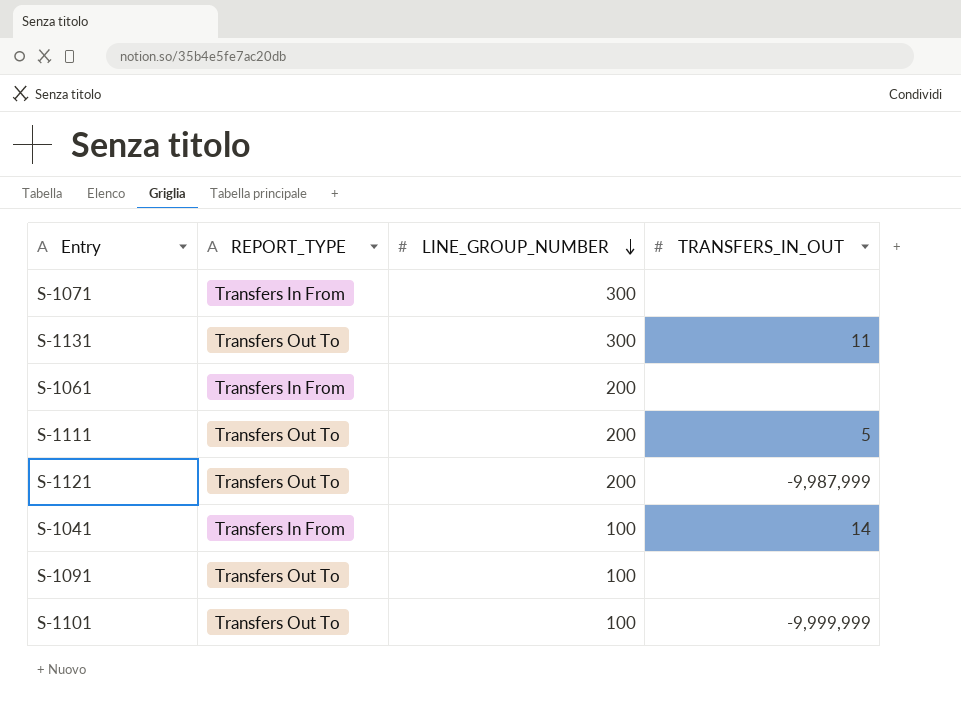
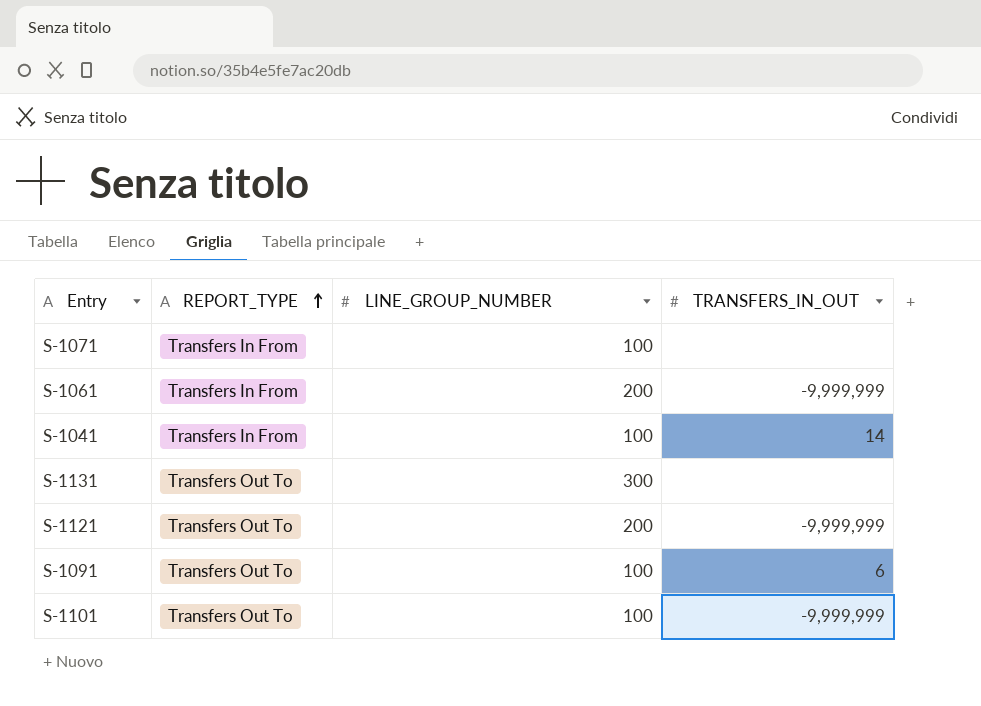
row order: LINE_GROUP_NUMBER descending -> REPORT_TYPE ascending
row S-1111: Transfers Out To | 200 | 5 -> none
S-1071 | LINE_GROUP_NUMBER: 300 -> 100
S-1061 | TRANSFERS_IN_OUT: none -> -9,999,999
S-1131 | TRANSFERS_IN_OUT: 11 -> none
S-1121 | TRANSFERS_IN_OUT: -9,987,999 -> -9,999,999
S-1091 | TRANSFERS_IN_OUT: none -> 6

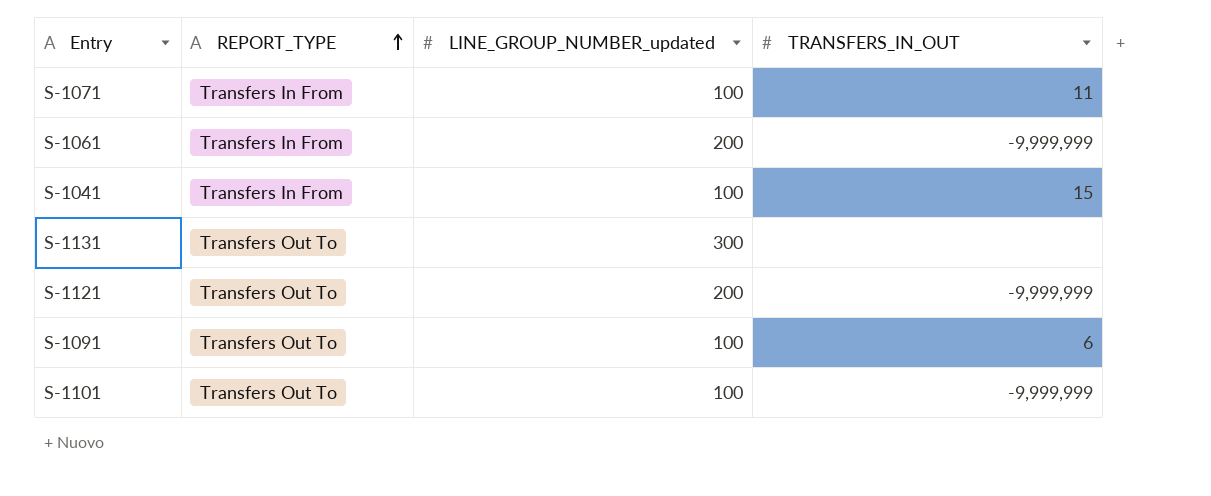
column name: LINE_GROUP_NUMBER -> LINE_GROUP_NUMBER_updated
S-1071 | TRANSFERS_IN_OUT: none -> 11
S-1041 | TRANSFERS_IN_OUT: 14 -> 15

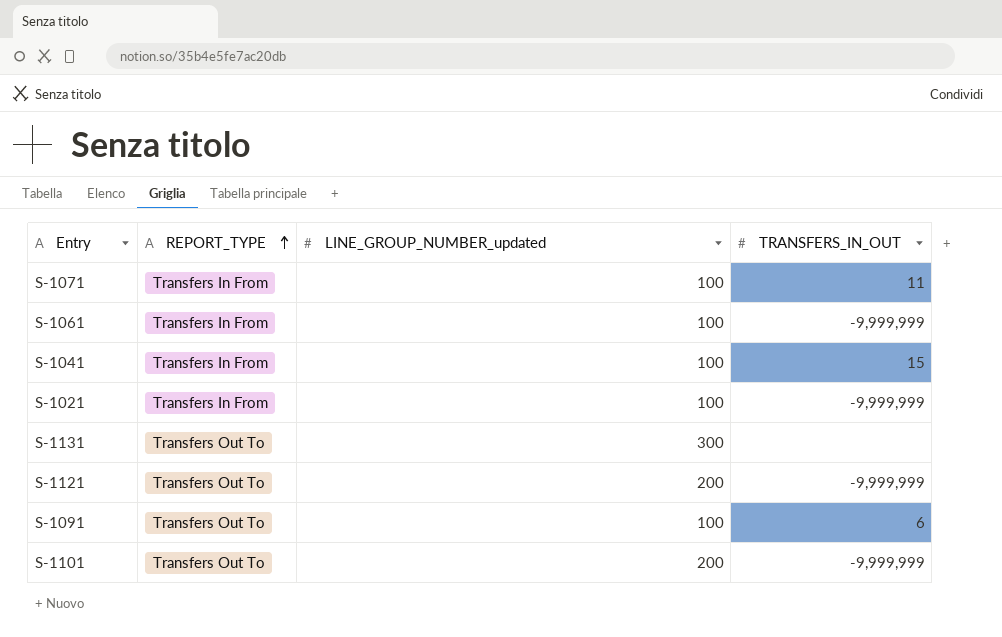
S-1061 | LINE_GROUP_NUMBER_updated: 200 -> 100
row S-1021: none -> Transfers In From | 100 | -9,999,999
S-1101 | LINE_GROUP_NUMBER_updated: 100 -> 200

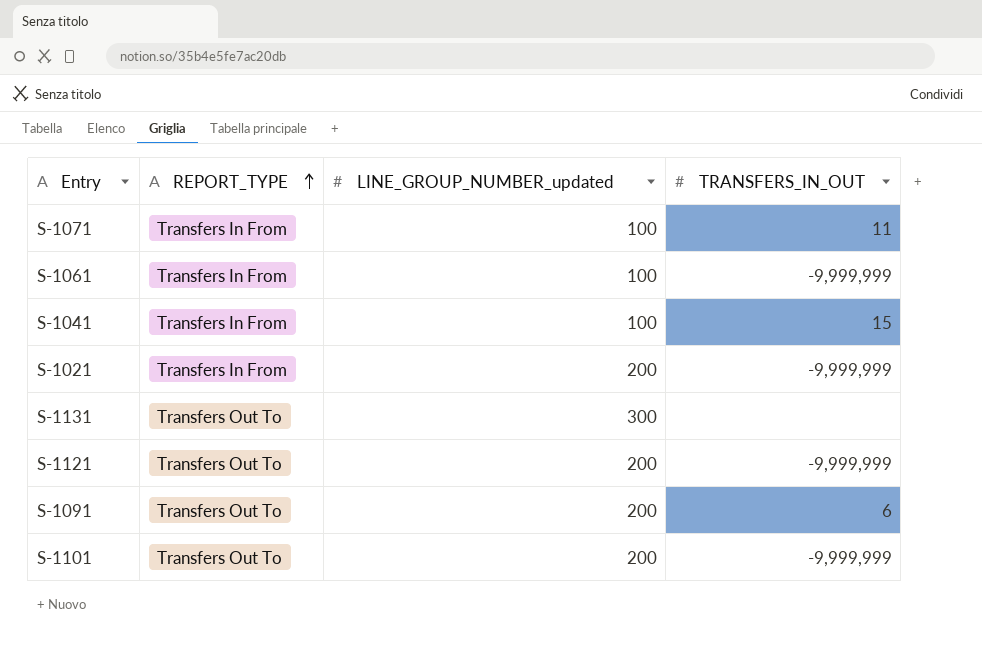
S-1021 | LINE_GROUP_NUMBER_updated: 100 -> 200
S-1091 | LINE_GROUP_NUMBER_updated: 100 -> 200

